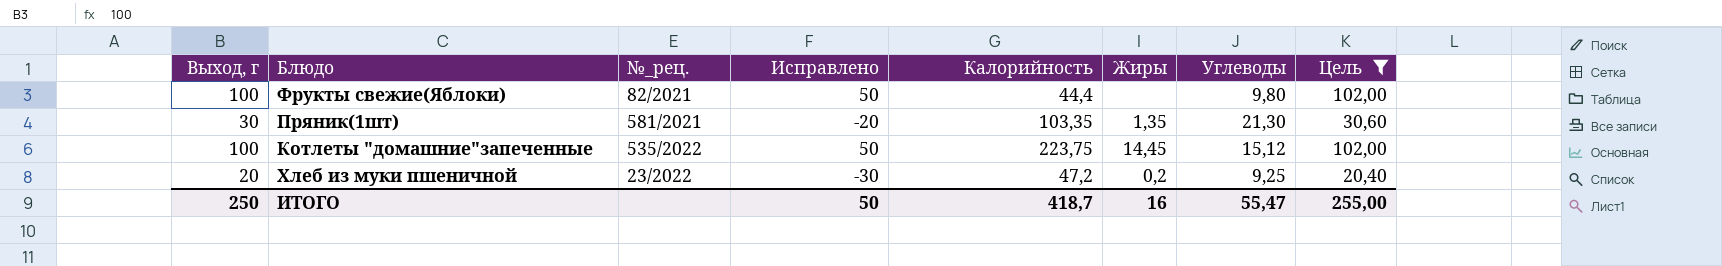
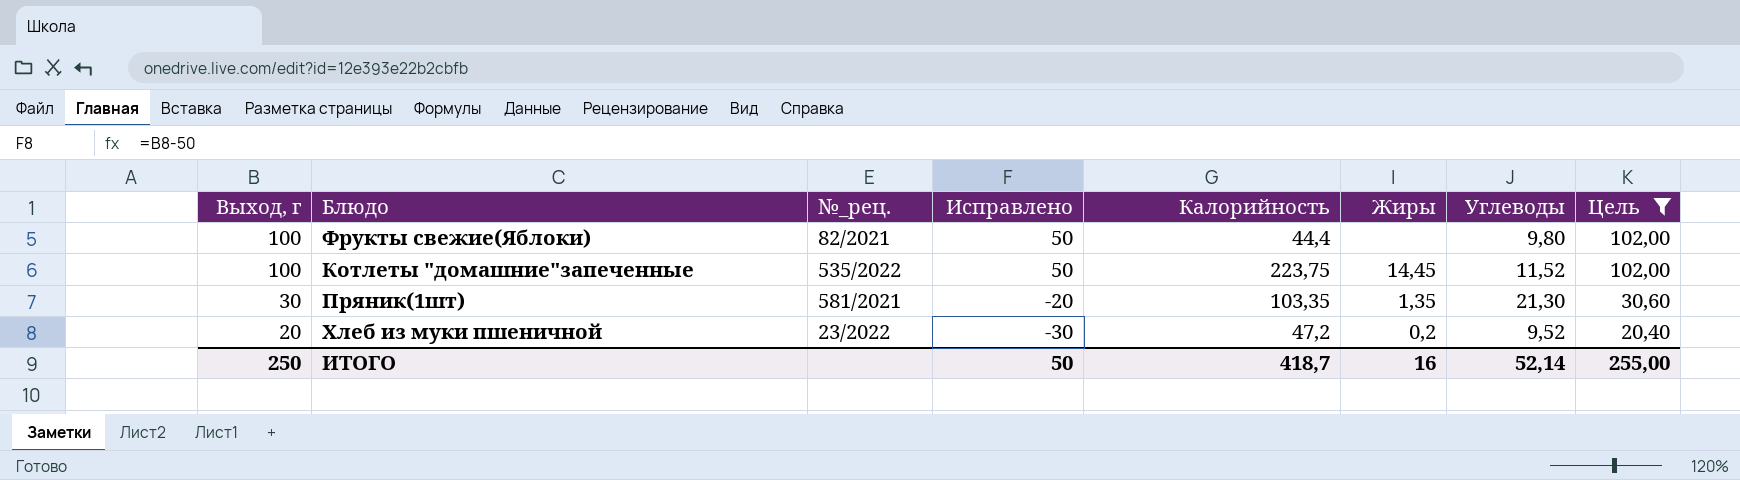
row order: none -> Выход, г descending
Котлеты "домашние"запеченные | Углеводы: 15,12 -> 11,52
Хлеб из муки пшеничной | Углеводы: 9,25 -> 9,52
ИТОГО | Углеводы: 55,47 -> 52,14

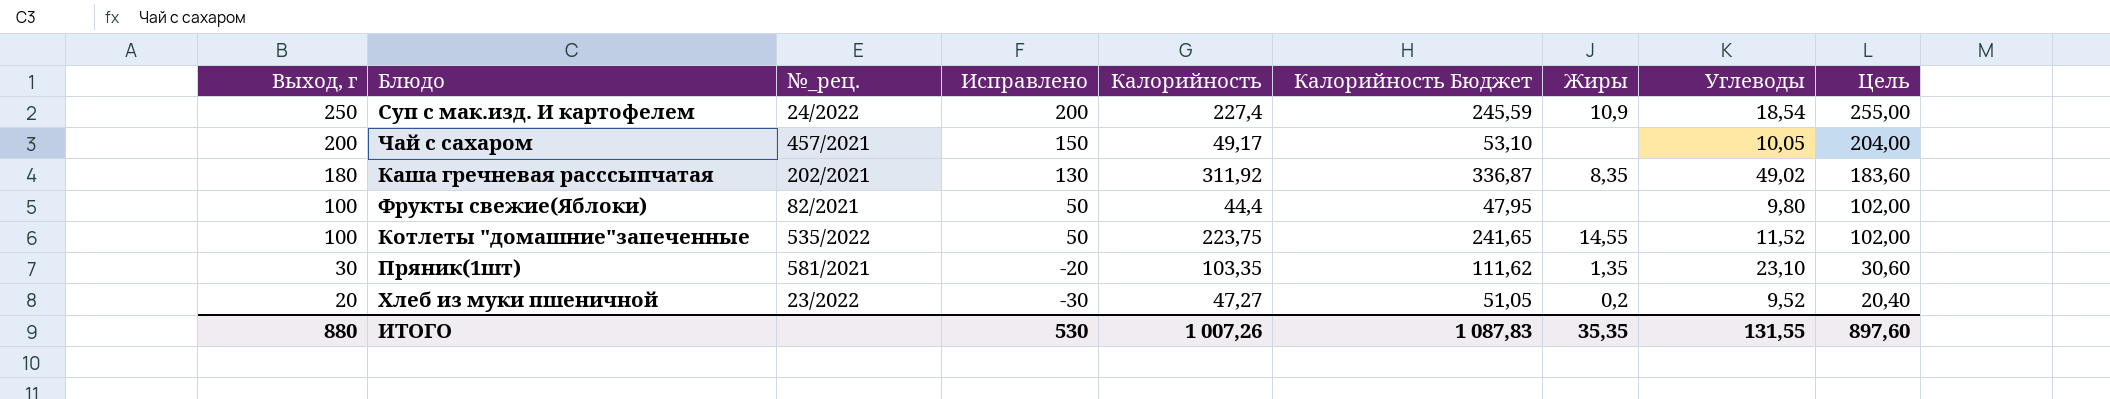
filter: Цель <= 102,00 -> none
column Калорийность Бюджет | formula: none -> [Калорийность] * 1,08
Котлеты "домашние"запеченные | Жиры: 14,45 -> 14,55
Пряник(1шт) | Углеводы: 21,30 -> 23,10
Хлеб из муки пшеничной | Калорийность: 47,2 -> 47,27
ИТОГО | Выход, г: 250 -> 880
ИТОГО | Исправлено: 50 -> 530
ИТОГО | Калорийность: 418,7 -> 1 007,26
ИТОГО | Жиры: 16 -> 35,35
ИТОГО | Углеводы: 52,14 -> 131,55
ИТОГО | Цель: 255,00 -> 897,60

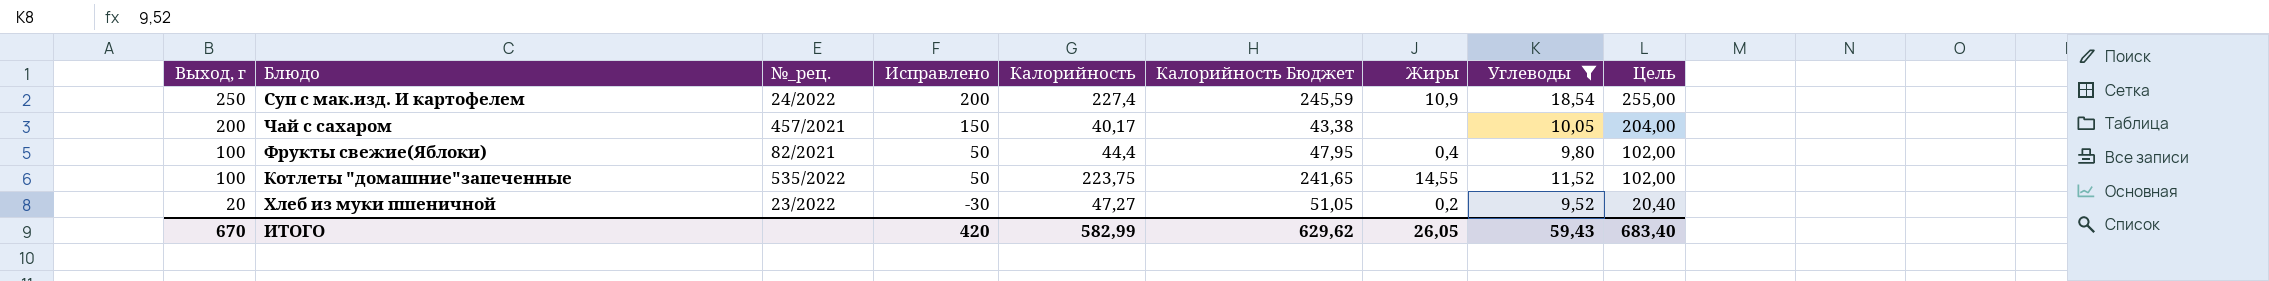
filter: none -> Углеводы <= 18,54
Чай с сахаром | Калорийность: 49,17 -> 40,17
Чай с сахаром | Калорийность Бюджет: 53,10 -> 43,38
Фрукты свежие(Яблоки) | Жиры: none -> 0,4
ИТОГО | Выход, г: 880 -> 670
ИТОГО | Исправлено: 530 -> 420
ИТОГО | Калорийность: 1 007,26 -> 582,99
ИТОГО | Калорийность Бюджет: 1 087,83 -> 629,62
ИТОГО | Жиры: 35,35 -> 26,05
ИТОГО | Углеводы: 131,55 -> 59,43
ИТОГО | Цель: 897,60 -> 683,40

